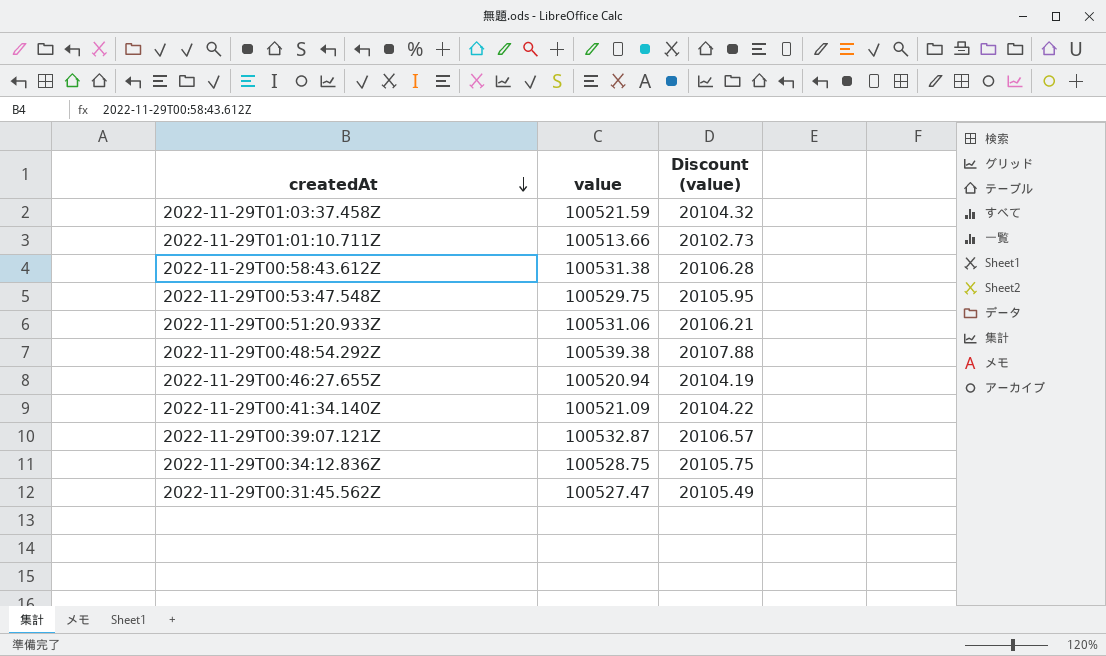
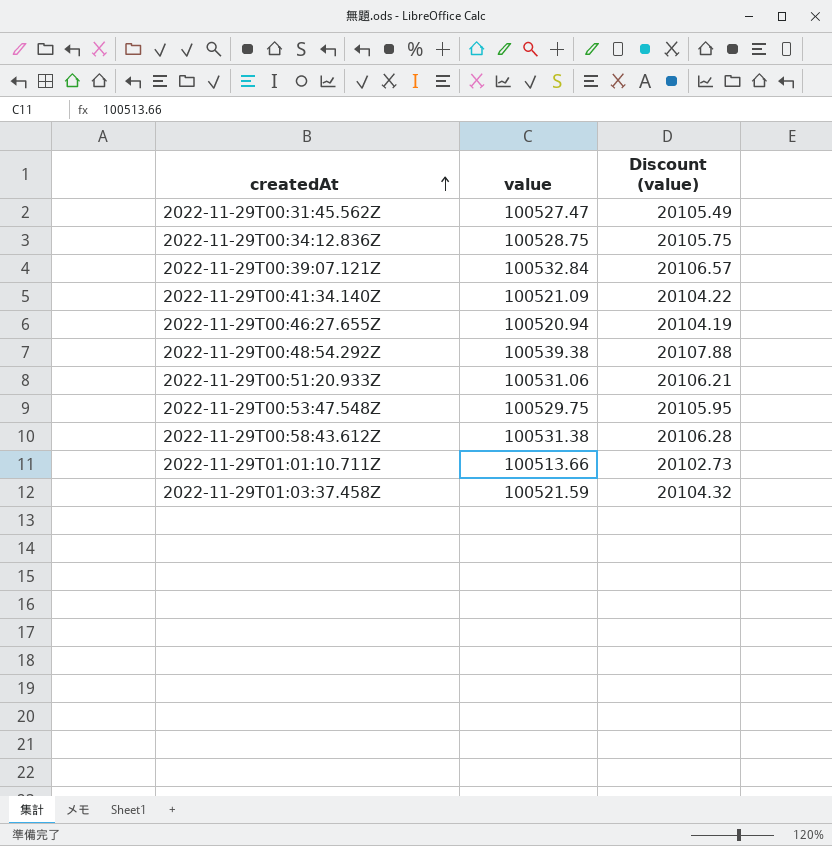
row order: createdAt descending -> createdAt ascending
2022-11-29T00:39:07.121Z | value: 100532.87 -> 100532.84

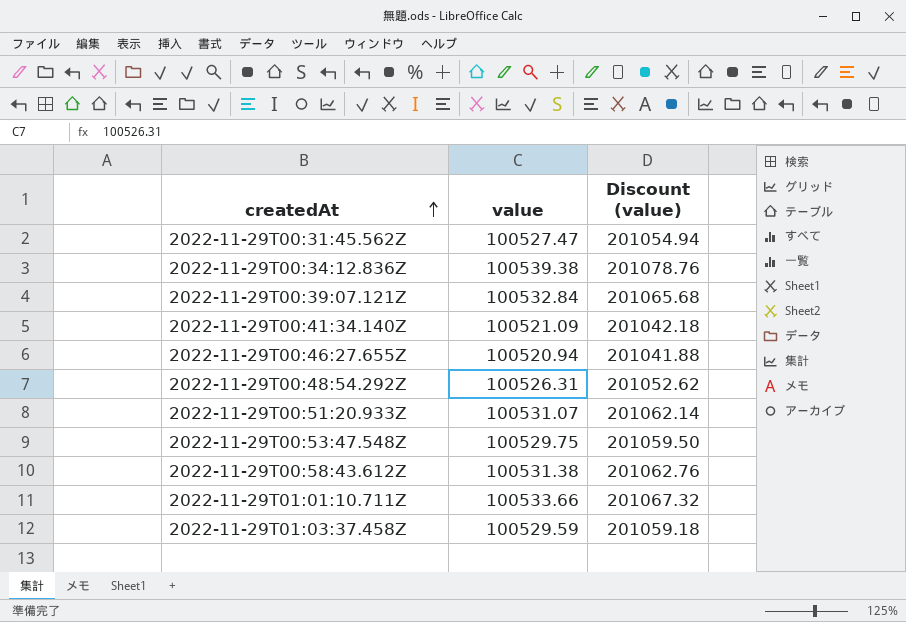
column Discount (value) | formula: [value] * 0.2 -> [value] * 2
2022-11-29T00:34:12.836Z | value: 100528.75 -> 100539.38
2022-11-29T00:48:54.292Z | value: 100539.38 -> 100526.31
2022-11-29T00:51:20.933Z | value: 100531.06 -> 100531.07
2022-11-29T01:01:10.711Z | value: 100513.66 -> 100533.66
2022-11-29T01:03:37.458Z | value: 100521.59 -> 100529.59

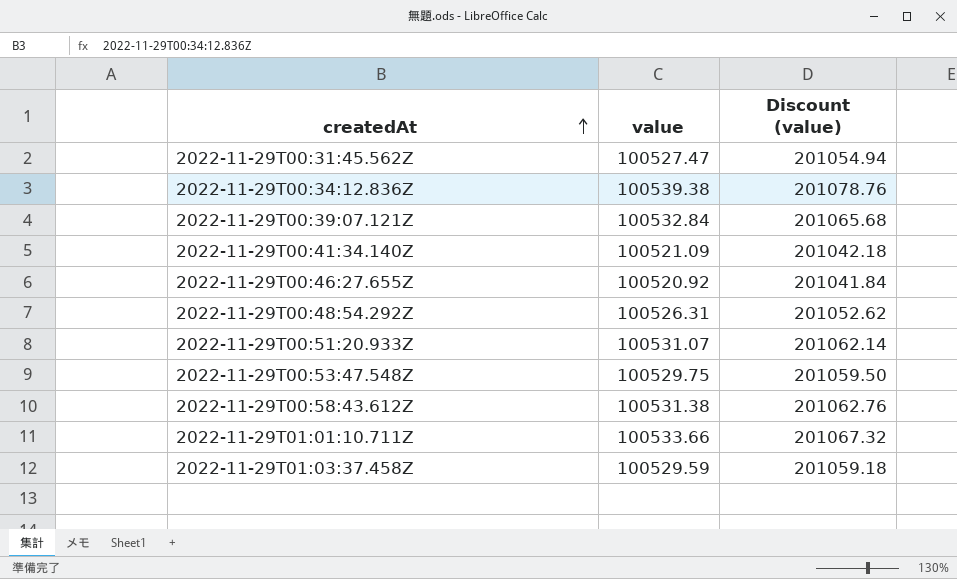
2022-11-29T00:46:27.655Z | value: 100520.94 -> 100520.92
2022-11-29T00:46:27.655Z | Discount (value): 201041.88 -> 201041.84

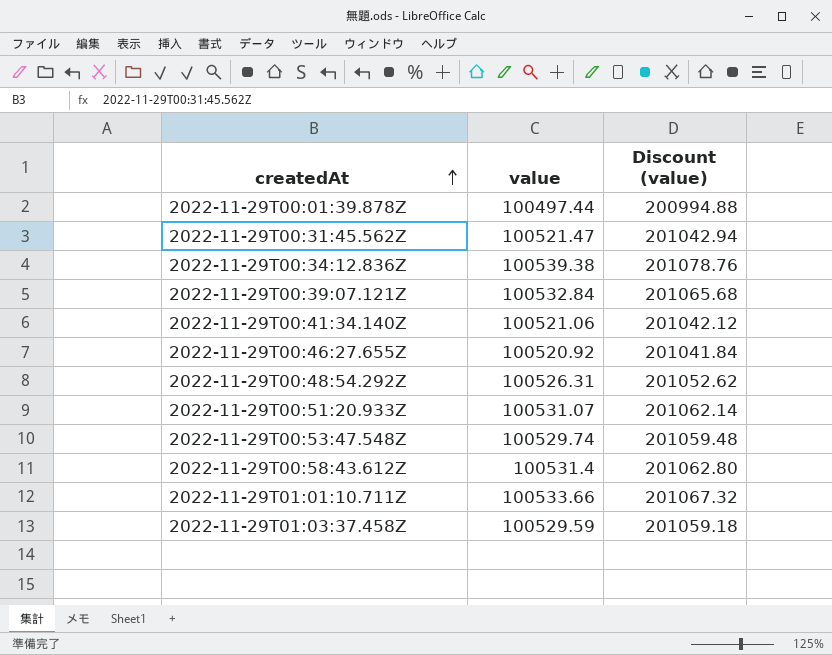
row 2022-11-29T00:01:39.878Z: none -> 100497.44 | 200994.88
2022-11-29T00:31:45.562Z | value: 100527.47 -> 100521.47
2022-11-29T00:31:45.562Z | Discount (value): 201054.94 -> 201042.94
2022-11-29T00:41:34.140Z | value: 100521.09 -> 100521.06
2022-11-29T00:41:34.140Z | Discount (value): 201042.18 -> 201042.12
2022-11-29T00:53:47.548Z | value: 100529.75 -> 100529.74
2022-11-29T00:53:47.548Z | Discount (value): 201059.50 -> 201059.48
2022-11-29T00:58:43.612Z | value: 100531.38 -> 100531.4
2022-11-29T00:58:43.612Z | Discount (value): 201062.76 -> 201062.80

